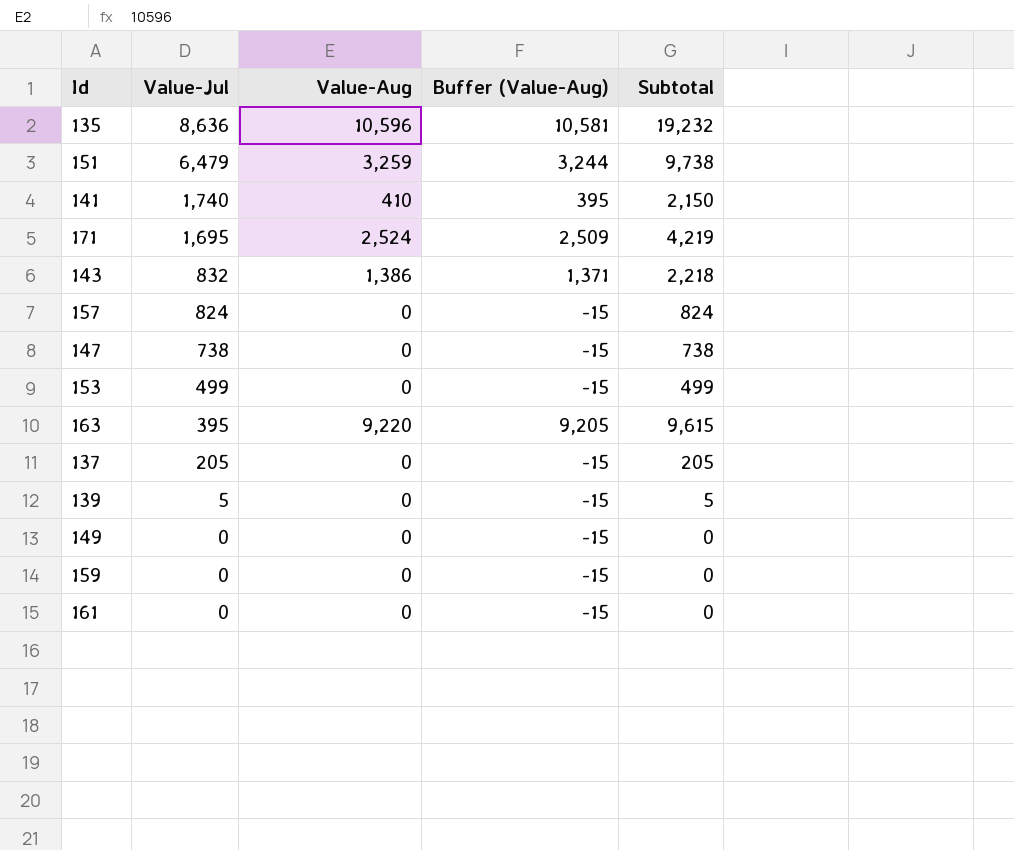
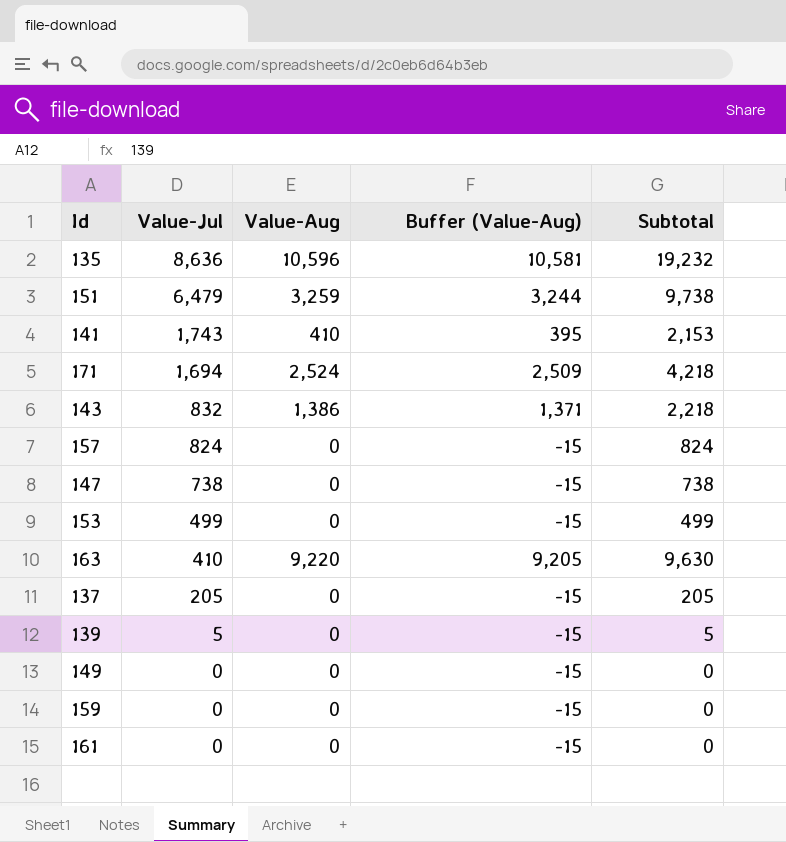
141 | Value-Jul: 1,740 -> 1,743
141 | Subtotal: 2,150 -> 2,153
171 | Value-Jul: 1,695 -> 1,694
171 | Subtotal: 4,219 -> 4,218
163 | Value-Jul: 395 -> 410
163 | Subtotal: 9,615 -> 9,630

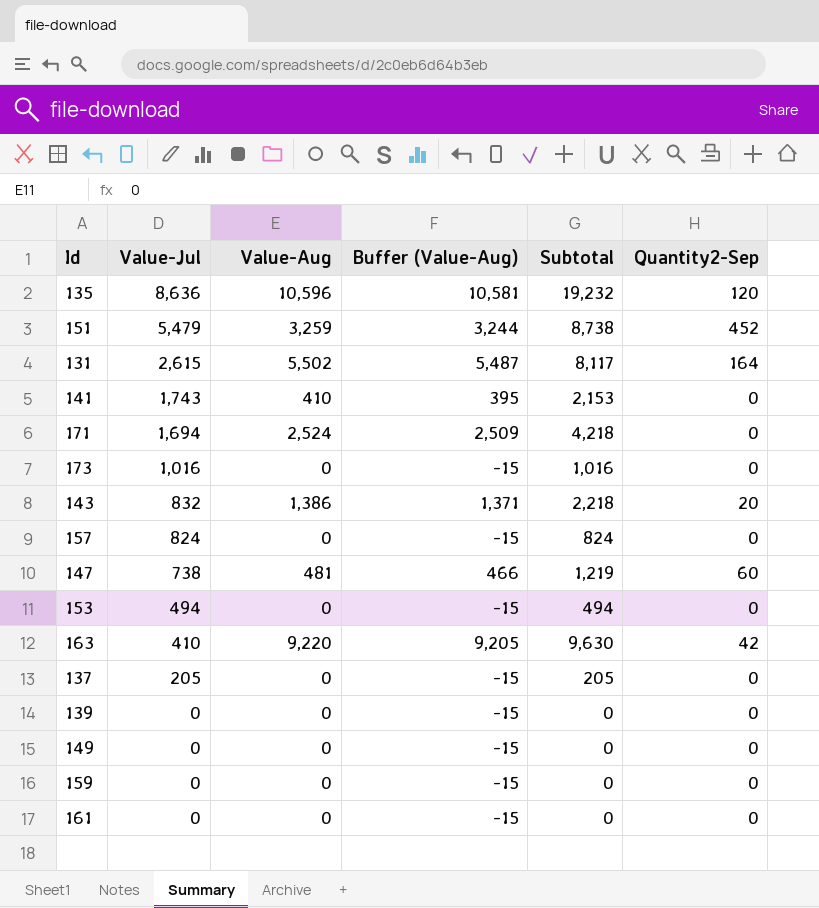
column Quantity2-Sep | position: none -> 6
151 | Value-Jul: 6,479 -> 5,479
151 | Subtotal: 9,738 -> 8,738
row 131: none -> 2,615 | 5,502 | 5,487 | 8,117 | 164
row 173: none -> 1,016 | 0 | -15 | 1,016 | 0
147 | Value-Aug: 0 -> 481
147 | Buffer (Value-Aug): -15 -> 466
147 | Subtotal: 738 -> 1,219
153 | Value-Jul: 499 -> 494
153 | Subtotal: 499 -> 494
139 | Value-Jul: 5 -> 0
139 | Subtotal: 5 -> 0

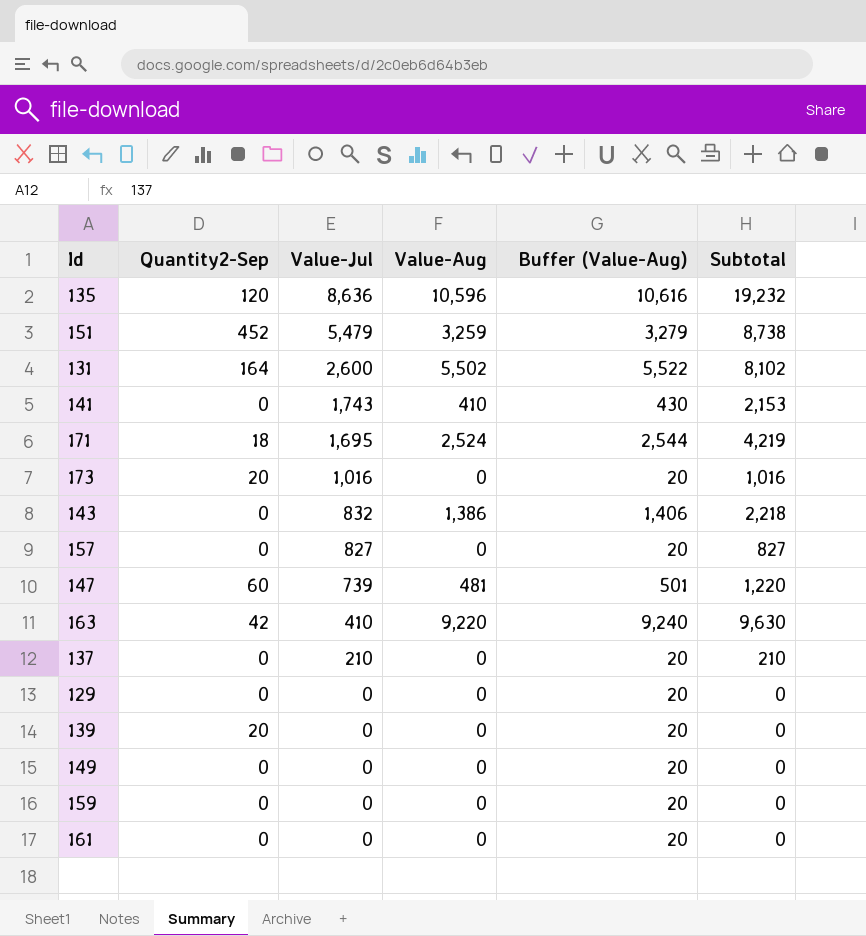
column Quantity2-Sep | position: 6 -> 2
column Buffer (Value-Aug) | formula: [Value-Aug] - 15 -> [Value-Aug] + 20
row 153: 494 | 0 | -15 | 494 | 0 -> none
131 | Value-Jul: 2,615 -> 2,600
131 | Subtotal: 8,117 -> 8,102
171 | Quantity2-Sep: 0 -> 18
171 | Value-Jul: 1,694 -> 1,695
171 | Subtotal: 4,218 -> 4,219
173 | Quantity2-Sep: 0 -> 20
143 | Quantity2-Sep: 20 -> 0
157 | Value-Jul: 824 -> 827
157 | Subtotal: 824 -> 827
147 | Value-Jul: 738 -> 739
147 | Subtotal: 1,219 -> 1,220
137 | Value-Jul: 205 -> 210
137 | Subtotal: 205 -> 210
row 129: none -> 0 | 0 | 0 | 20 | 0
139 | Quantity2-Sep: 0 -> 20

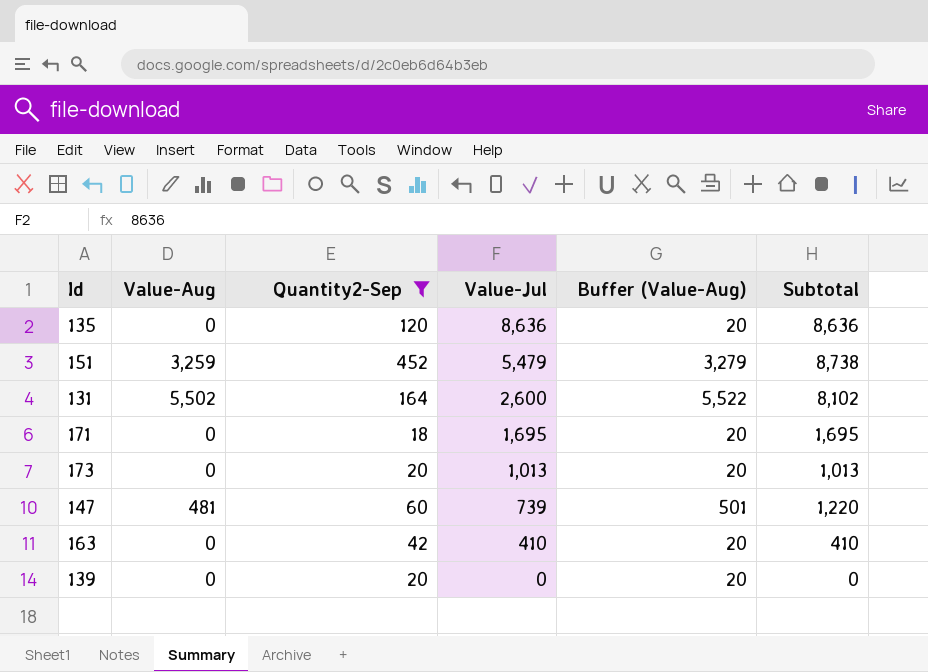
filter: none -> Quantity2-Sep != 0
column Value-Aug | position: 4 -> 2
135 | Value-Aug: 10,596 -> 0
135 | Buffer (Value-Aug): 10,616 -> 20
135 | Subtotal: 19,232 -> 8,636
171 | Value-Aug: 2,524 -> 0
171 | Buffer (Value-Aug): 2,544 -> 20
171 | Subtotal: 4,219 -> 1,695
173 | Value-Jul: 1,016 -> 1,013
173 | Subtotal: 1,016 -> 1,013
163 | Value-Aug: 9,220 -> 0
163 | Buffer (Value-Aug): 9,240 -> 20
163 | Subtotal: 9,630 -> 410

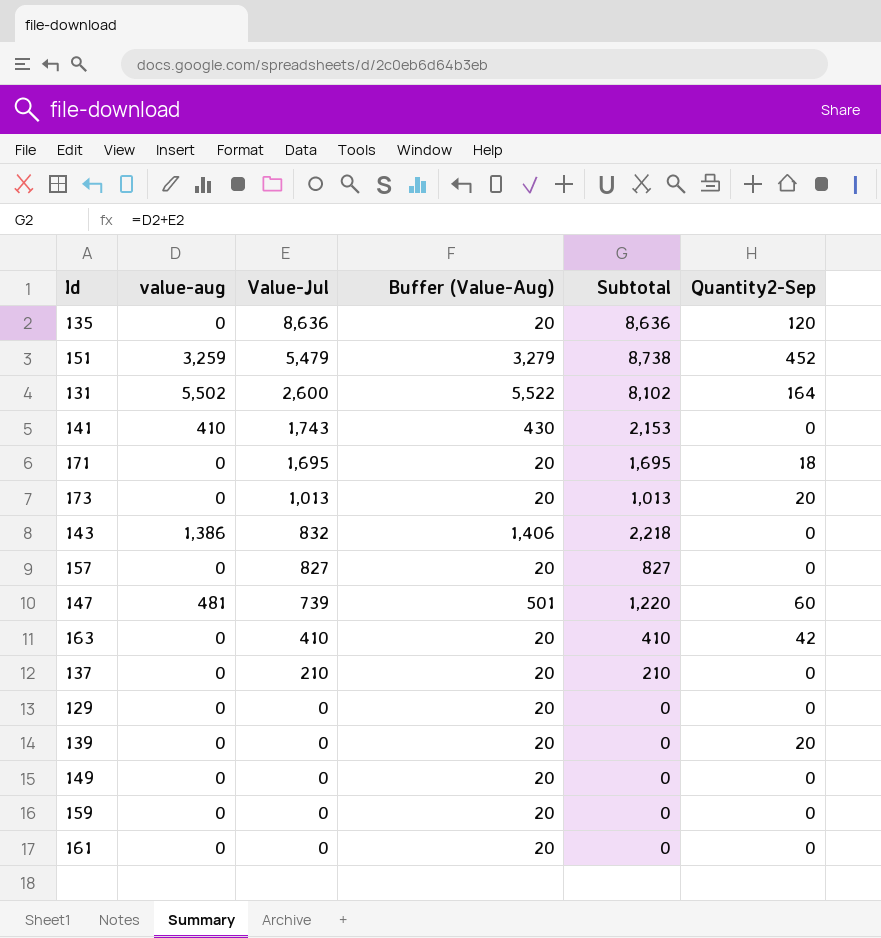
filter: Quantity2-Sep != 0 -> none
column name: Value-Aug -> value-aug
column Quantity2-Sep | position: 3 -> 6

